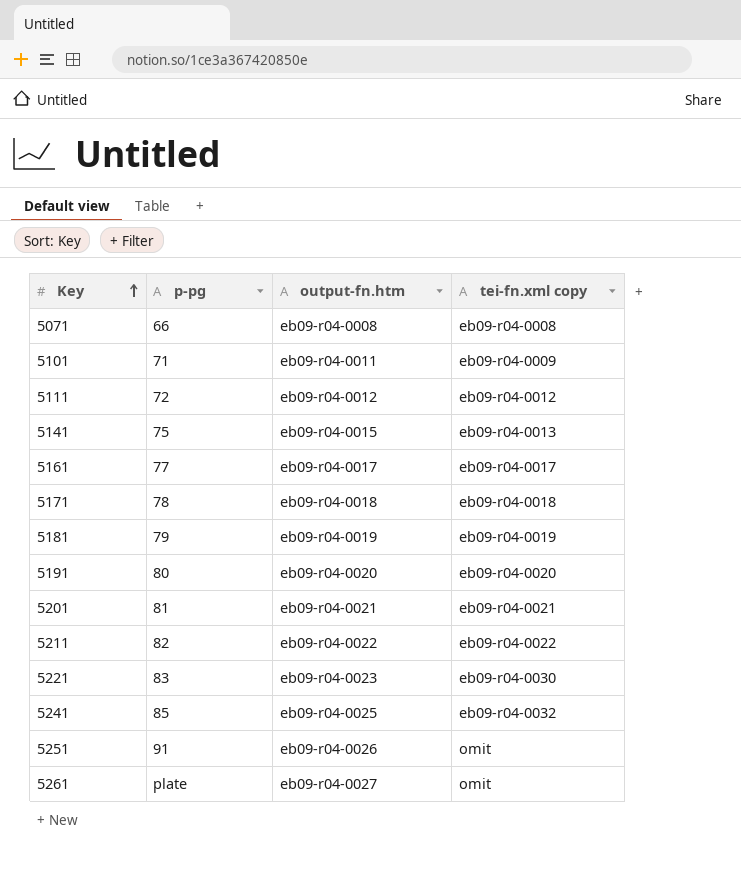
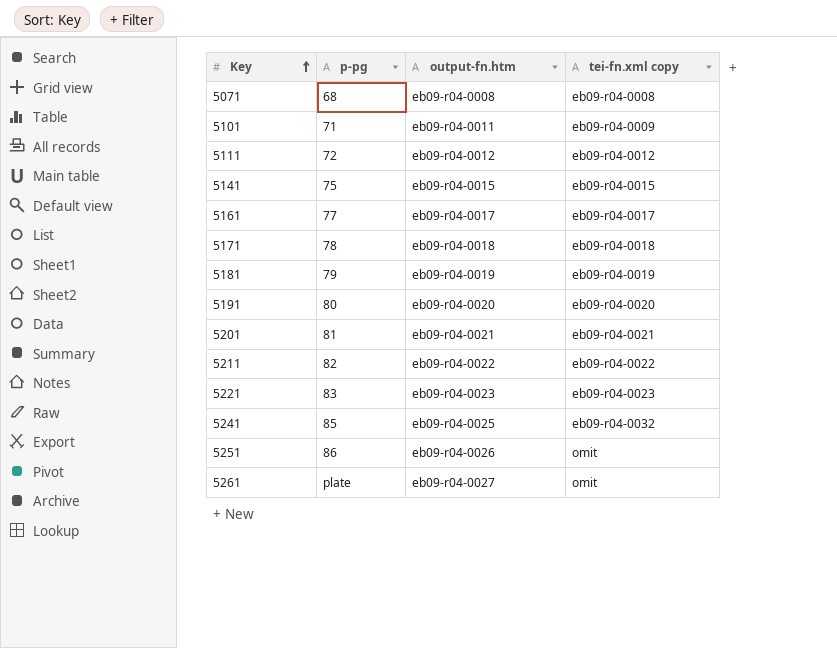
5071 | p-pg: 66 -> 68
5141 | tei-fn.xml copy: eb09-r04-0013 -> eb09-r04-0015
5221 | tei-fn.xml copy: eb09-r04-0030 -> eb09-r04-0023
5251 | p-pg: 91 -> 86

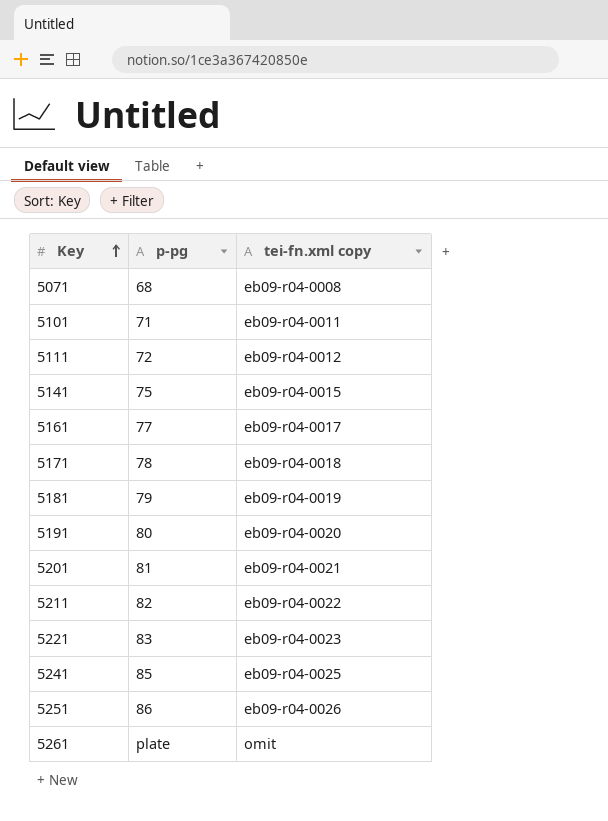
column output-fn.htm | position: 3 -> none
5101 | tei-fn.xml copy: eb09-r04-0009 -> eb09-r04-0011
5241 | tei-fn.xml copy: eb09-r04-0032 -> eb09-r04-0025
5251 | tei-fn.xml copy: omit -> eb09-r04-0026

